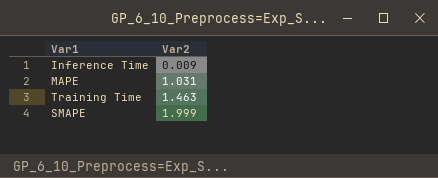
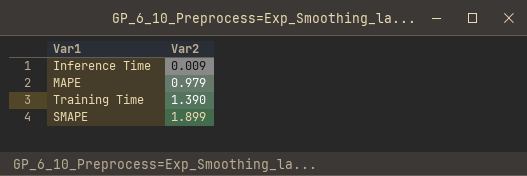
MAPE | Var2: 1.031 -> 0.979
Training Time | Var2: 1.463 -> 1.390
SMAPE | Var2: 1.999 -> 1.899

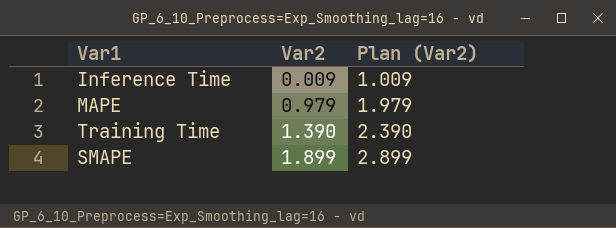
column Plan (Var2) | formula: none -> [Var2] + 1

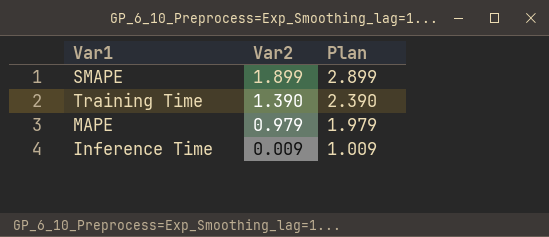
row order: Var2 ascending -> Var2 descending
column name: Plan (Var2) -> Plan

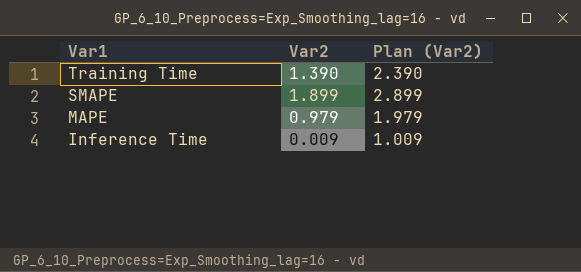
row order: Var2 descending -> Var1 descending
column name: Plan -> Plan (Var2)

